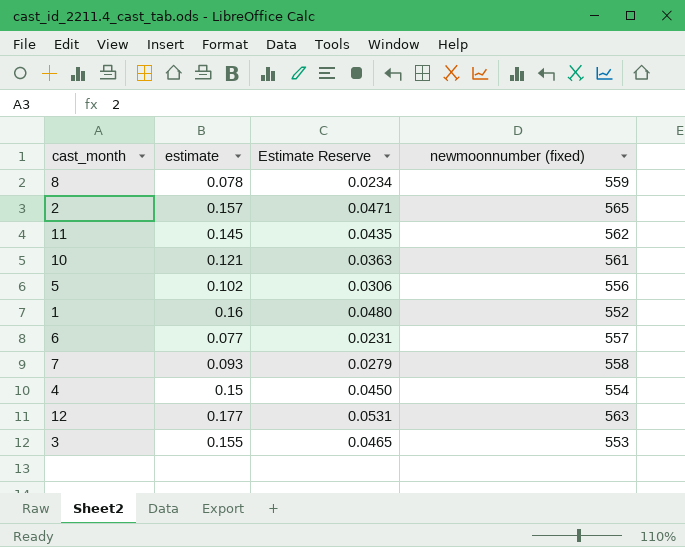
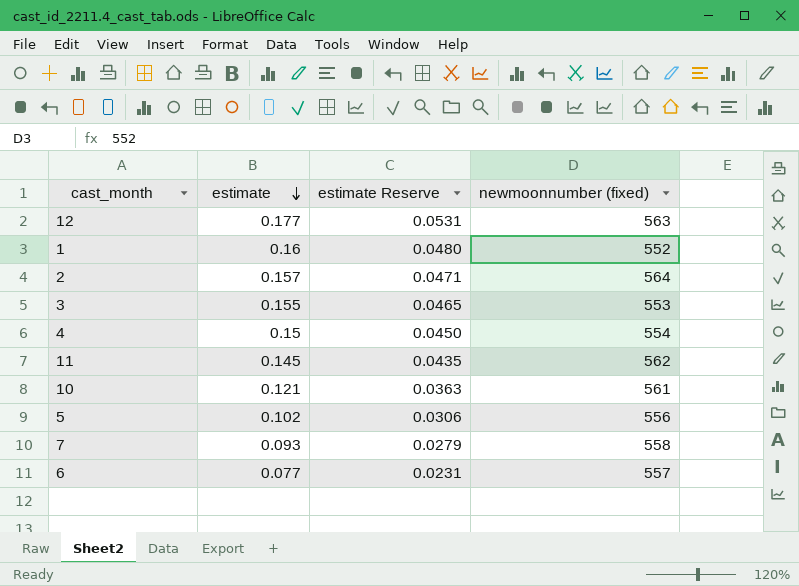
row order: none -> estimate descending
column name: Estimate Reserve -> estimate Reserve
row 8: 0.078 | 0.0234 | 559 -> none
2 | newmoonnumber (fixed): 565 -> 564

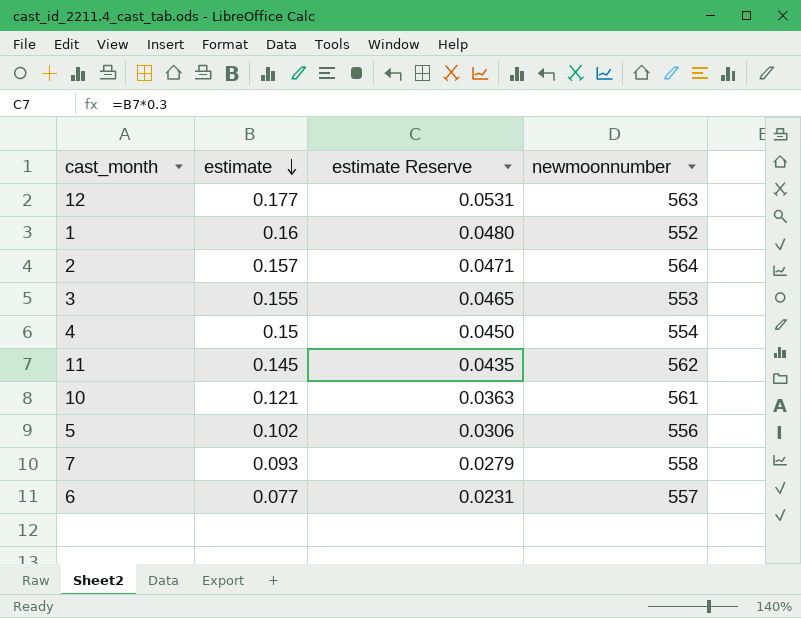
column name: newmoonnumber (fixed) -> newmoonnumber

